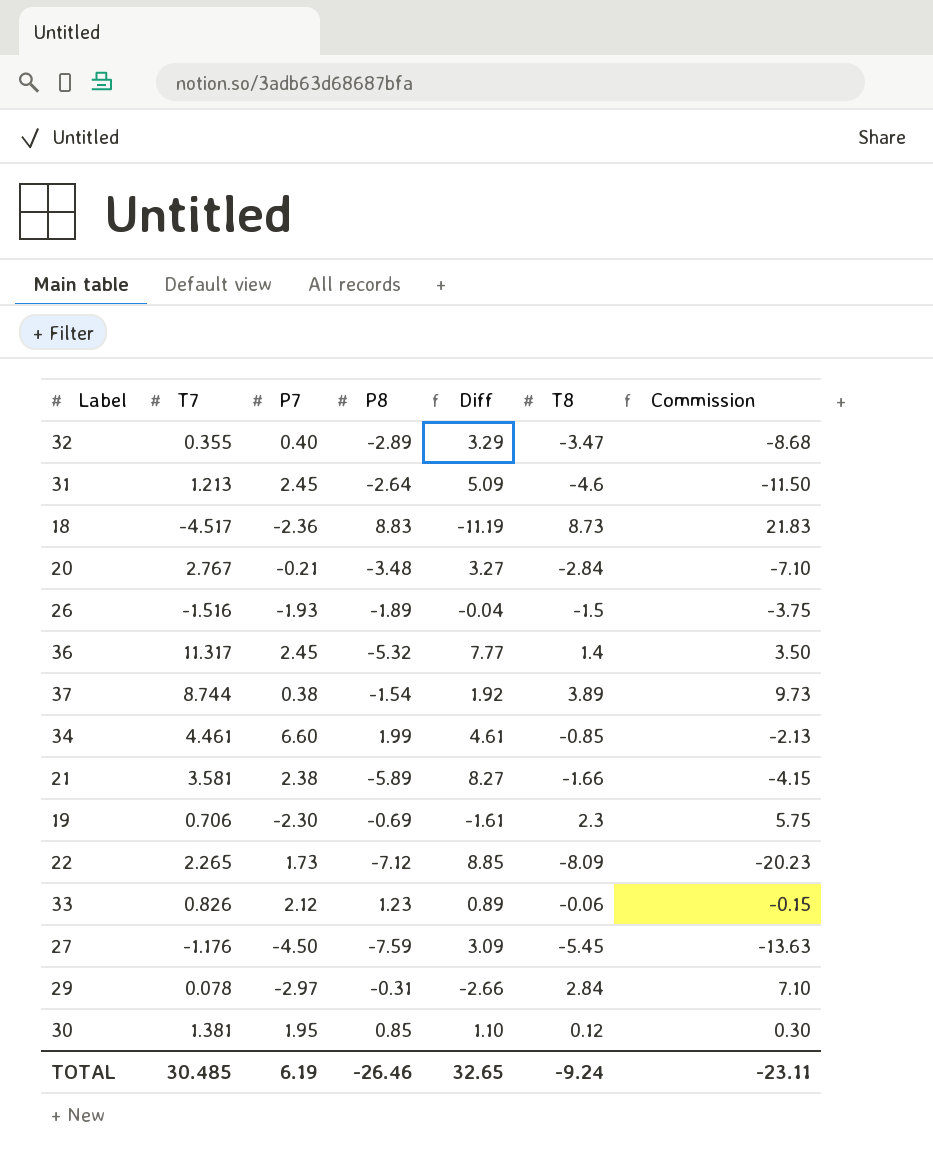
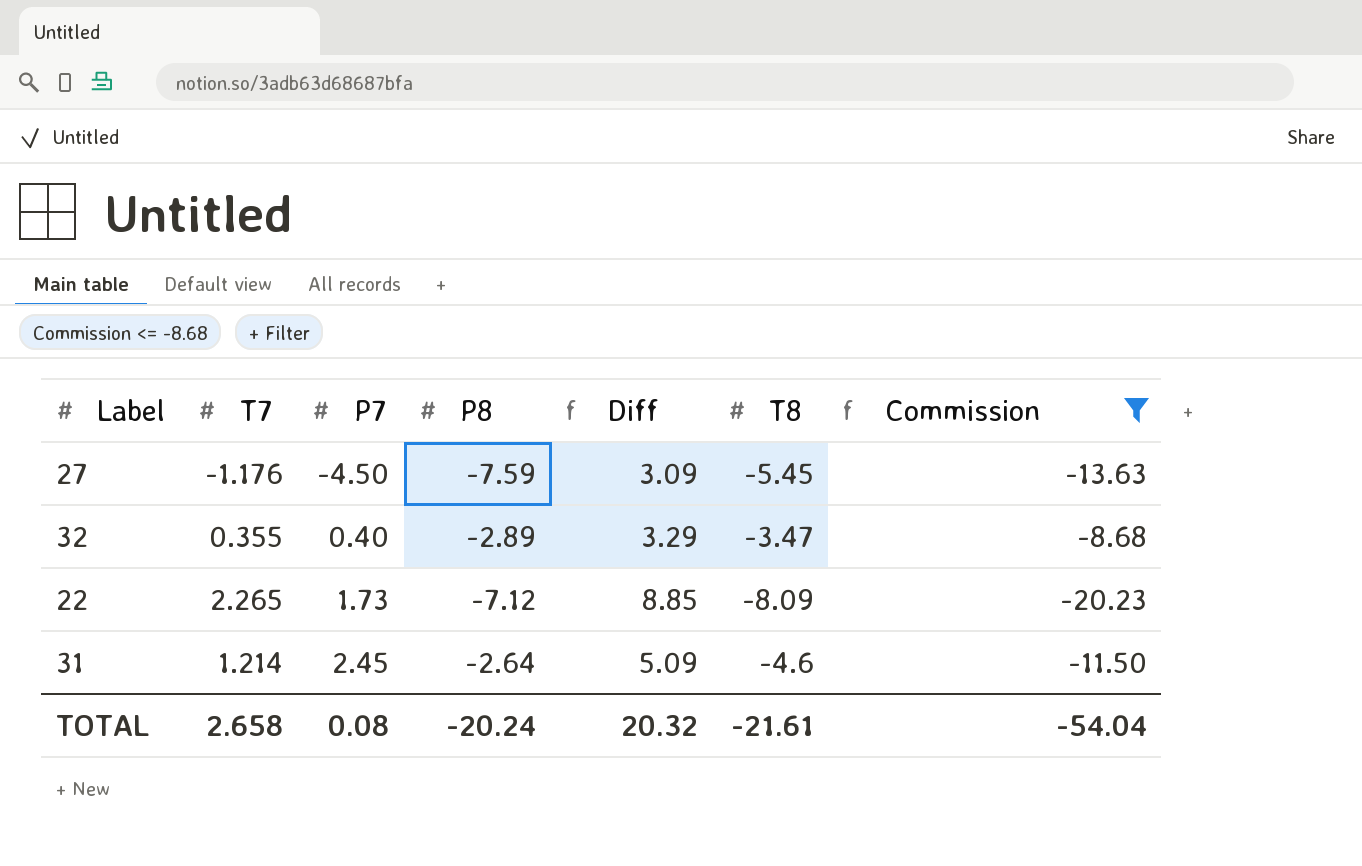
filter: none -> Commission <= -8.68
row order: none -> P7 ascending
31 | T7: 1.213 -> 1.214
TOTAL | T7: 30.485 -> 2.658
TOTAL | P7: 6.19 -> 0.08
TOTAL | P8: -26.46 -> -20.24
TOTAL | Diff: 32.65 -> 20.32
TOTAL | T8: -9.24 -> -21.61
TOTAL | Commission: -23.11 -> -54.04

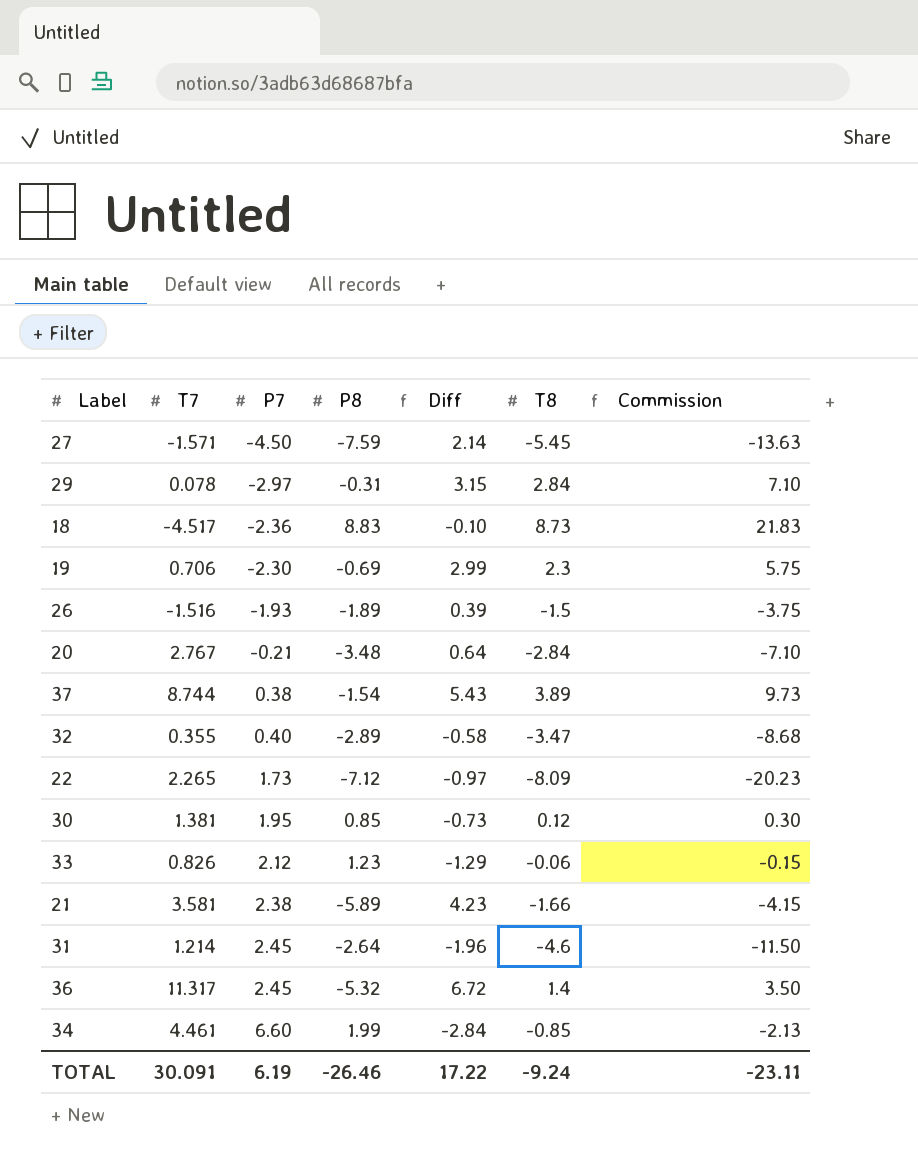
filter: Commission <= -8.68 -> none
column Diff | formula: [P7] - [P8] -> [T8] - [P8]
27 | T7: -1.176 -> -1.571
TOTAL | T7: 2.658 -> 30.091
TOTAL | P7: 0.08 -> 6.19
TOTAL | P8: -20.24 -> -26.46
TOTAL | Diff: 20.32 -> 17.22
TOTAL | T8: -21.61 -> -9.24
TOTAL | Commission: -54.04 -> -23.11

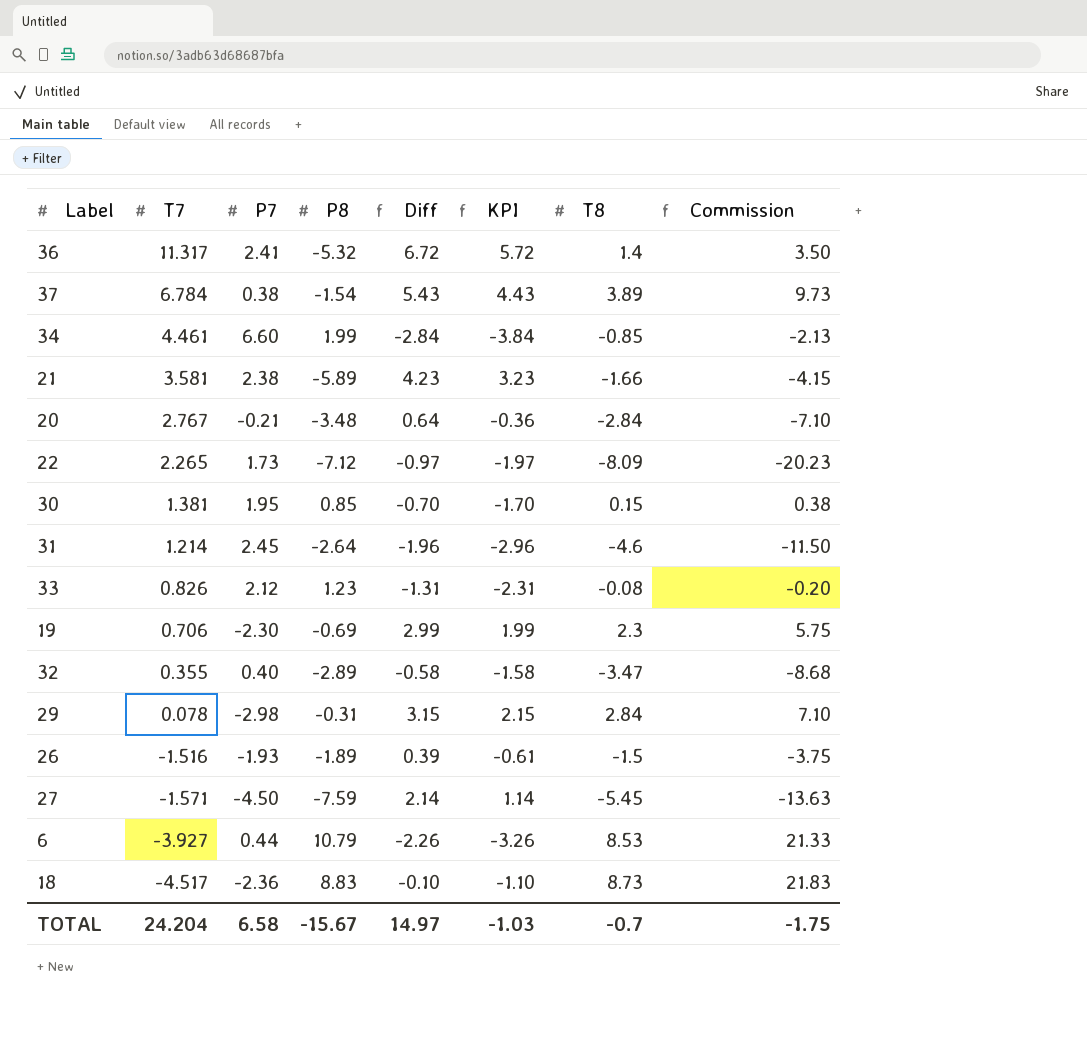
row order: P7 ascending -> T7 descending
column KPI | formula: none -> [Diff] - 1
36 | P7: 2.45 -> 2.41
37 | T7: 8.744 -> 6.784
30 | Diff: -0.73 -> -0.70
30 | T8: 0.12 -> 0.15
30 | Commission: 0.30 -> 0.38
33 | Diff: -1.29 -> -1.31
33 | T8: -0.06 -> -0.08
33 | Commission: -0.15 -> -0.20
29 | P7: -2.97 -> -2.98
row 6: none -> -3.927 | 0.44 | 10.79 | -2.26 | -3.26 | 8.53 | 21.33
TOTAL | T7: 30.091 -> 24.204
TOTAL | P7: 6.19 -> 6.58
TOTAL | P8: -26.46 -> -15.67
TOTAL | Diff: 17.22 -> 14.97
TOTAL | T8: -9.24 -> -0.7
TOTAL | Commission: -23.11 -> -1.75

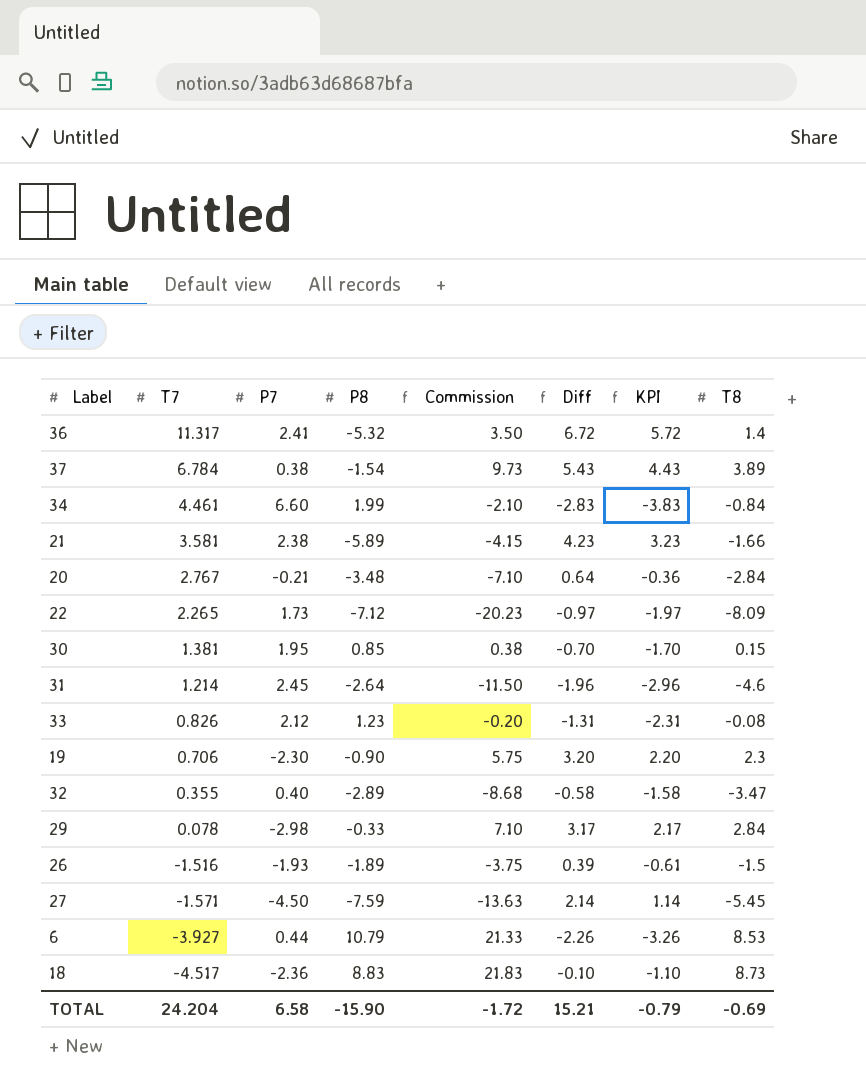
column Commission | position: 8 -> 5
34 | Commission: -2.13 -> -2.10
34 | Diff: -2.84 -> -2.83
34 | KPI: -3.84 -> -3.83
34 | T8: -0.85 -> -0.84
19 | P8: -0.69 -> -0.90
19 | Diff: 2.99 -> 3.20
19 | KPI: 1.99 -> 2.20
29 | P8: -0.31 -> -0.33
29 | Diff: 3.15 -> 3.17
29 | KPI: 2.15 -> 2.17
TOTAL | P8: -15.67 -> -15.90
TOTAL | Commission: -1.75 -> -1.72
TOTAL | Diff: 14.97 -> 15.21
TOTAL | KPI: -1.03 -> -0.79
TOTAL | T8: -0.7 -> -0.69

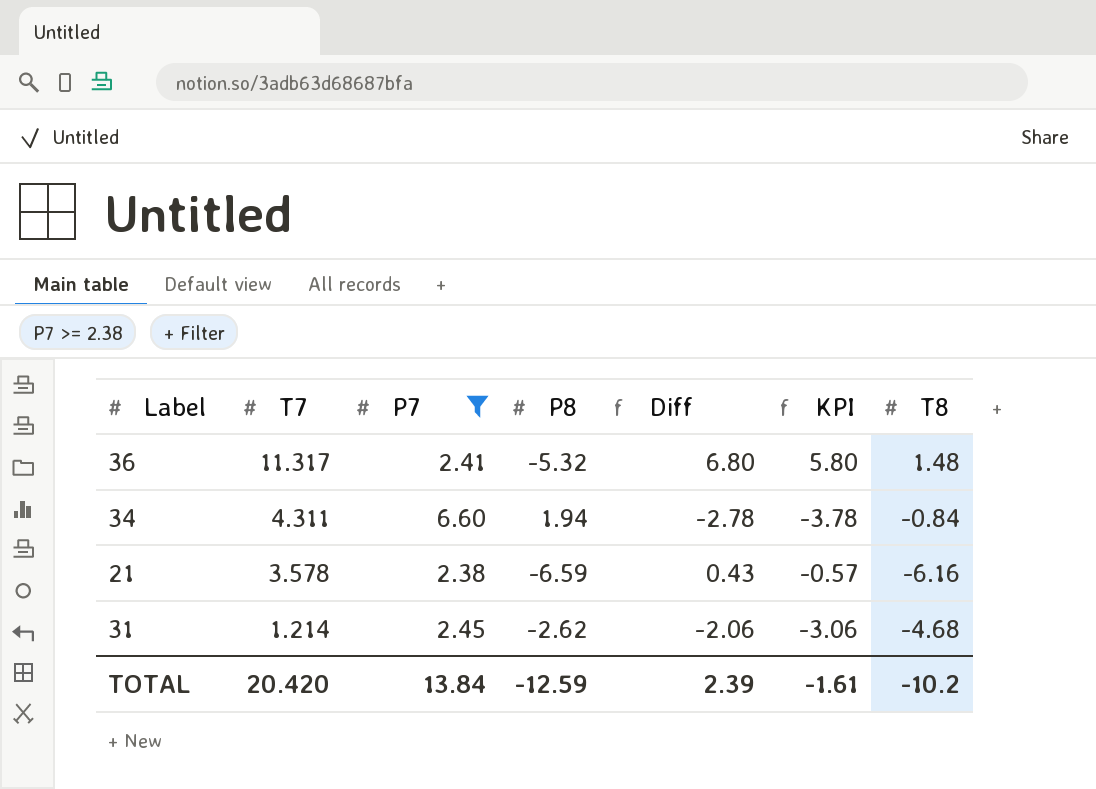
filter: none -> P7 >= 2.38
column Commission | formula: [T8] * 2.5 -> none
36 | Diff: 6.72 -> 6.80
36 | KPI: 5.72 -> 5.80
36 | T8: 1.4 -> 1.48
34 | T7: 4.461 -> 4.311
34 | P8: 1.99 -> 1.94
34 | Diff: -2.83 -> -2.78
34 | KPI: -3.83 -> -3.78
21 | T7: 3.581 -> 3.578
21 | P8: -5.89 -> -6.59
21 | Diff: 4.23 -> 0.43
21 | KPI: 3.23 -> -0.57
21 | T8: -1.66 -> -6.16
31 | P8: -2.64 -> -2.62
31 | Diff: -1.96 -> -2.06
31 | KPI: -2.96 -> -3.06
31 | T8: -4.6 -> -4.68
TOTAL | T7: 24.204 -> 20.420
TOTAL | P7: 6.58 -> 13.84
TOTAL | P8: -15.90 -> -12.59
TOTAL | Diff: 15.21 -> 2.39
TOTAL | KPI: -0.79 -> -1.61
TOTAL | T8: -0.69 -> -10.2

